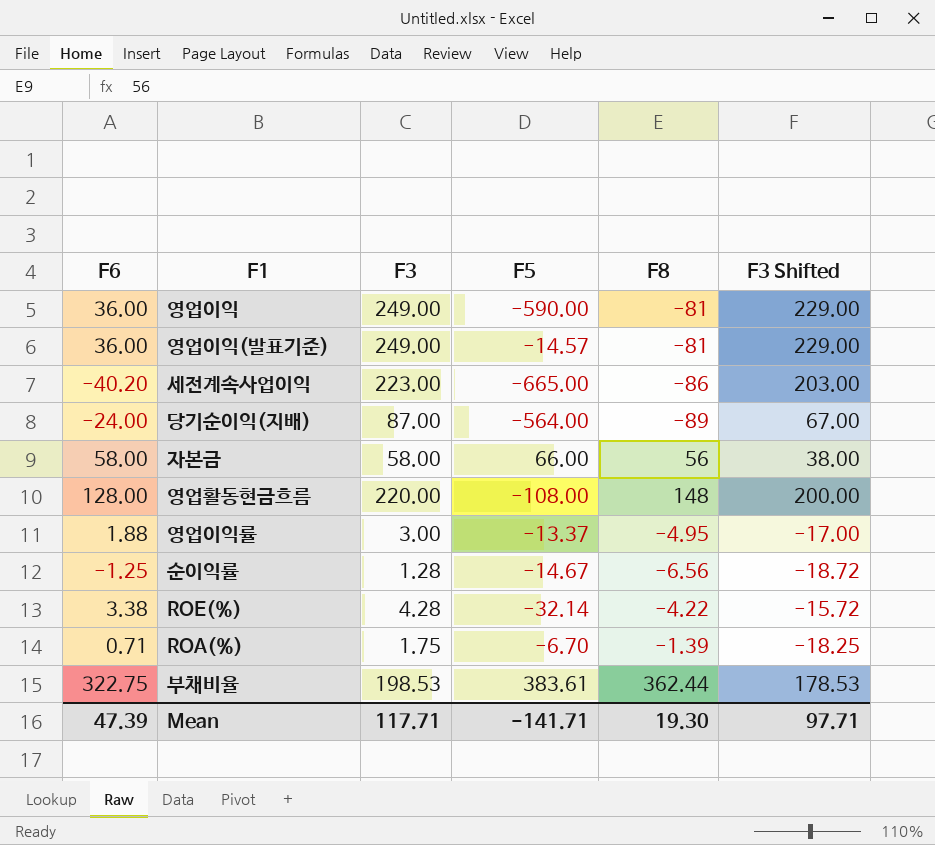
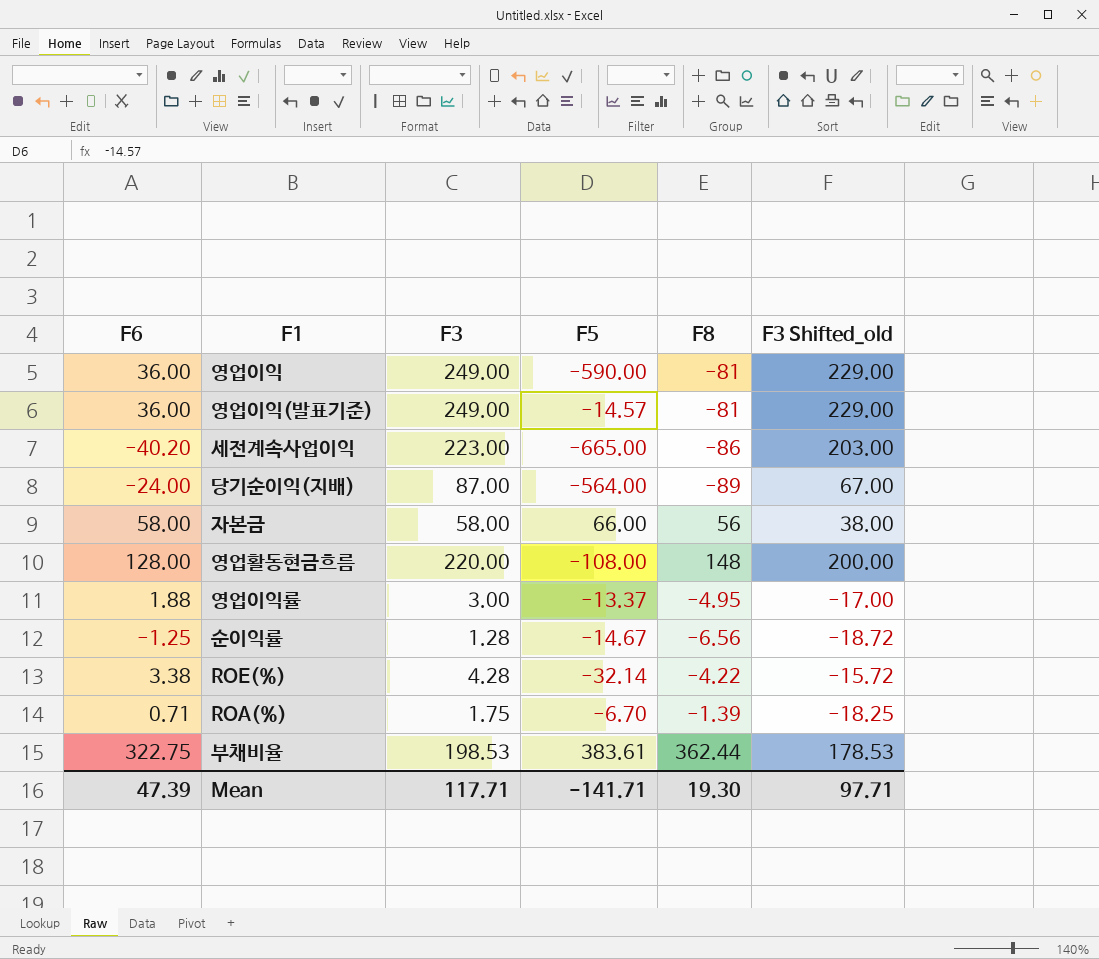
column name: F3 Shifted -> F3 Shifted_old

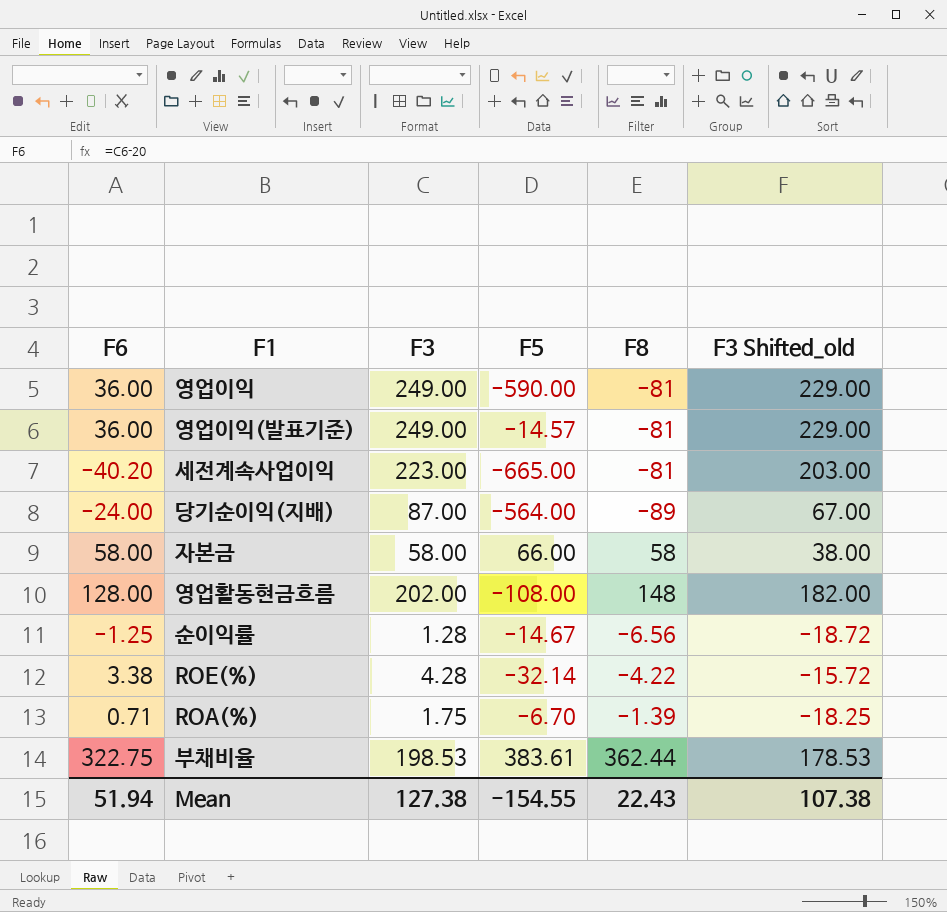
row 영업이익률: 1.88 | 3.00 | -13.37 | -4.95 | -17.00 -> none
세전계속사업이익 | F8: -86 -> -81
자본금 | F8: 56 -> 58
영업활동현금흐름 | F3: 220.00 -> 202.00
영업활동현금흐름 | F3 Shifted_old: 200.00 -> 182.00
Mean | F6: 47.39 -> 51.94
Mean | F3: 117.71 -> 127.38
Mean | F5: -141.71 -> -154.55
Mean | F8: 19.30 -> 22.43
Mean | F3 Shifted_old: 97.71 -> 107.38

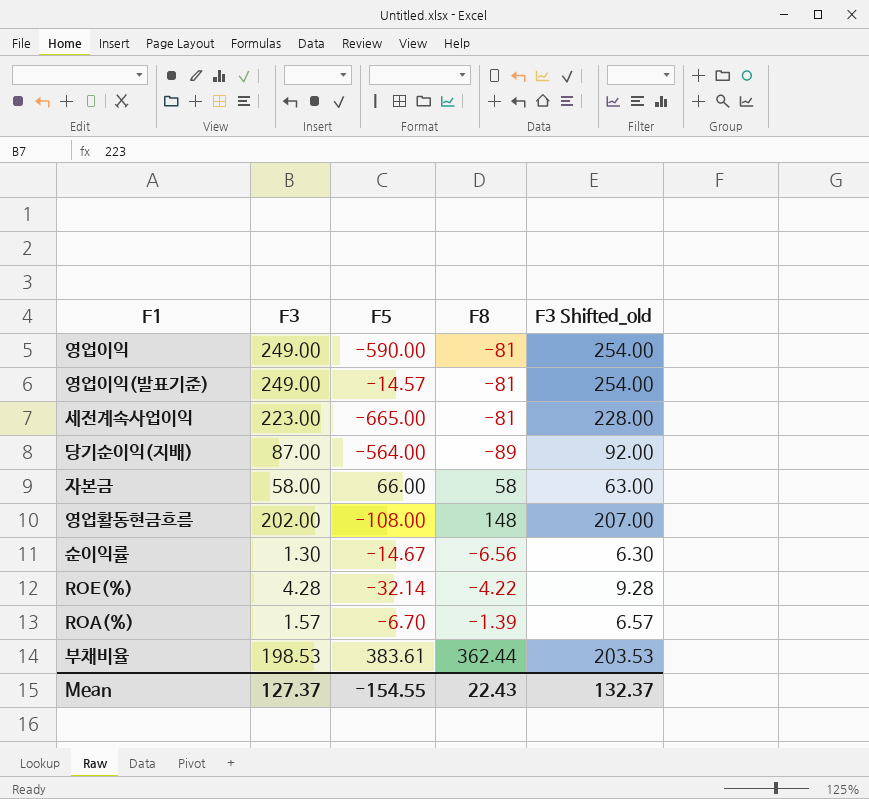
column F6 | position: 1 -> none
column F3 Shifted_old | formula: [F3] - 20 -> [F3] + 5
순이익률 | F3: 1.28 -> 1.30
ROA(%) | F3: 1.75 -> 1.57
Mean | F3: 127.38 -> 127.37
Mean | F3 Shifted_old: 107.38 -> 132.37

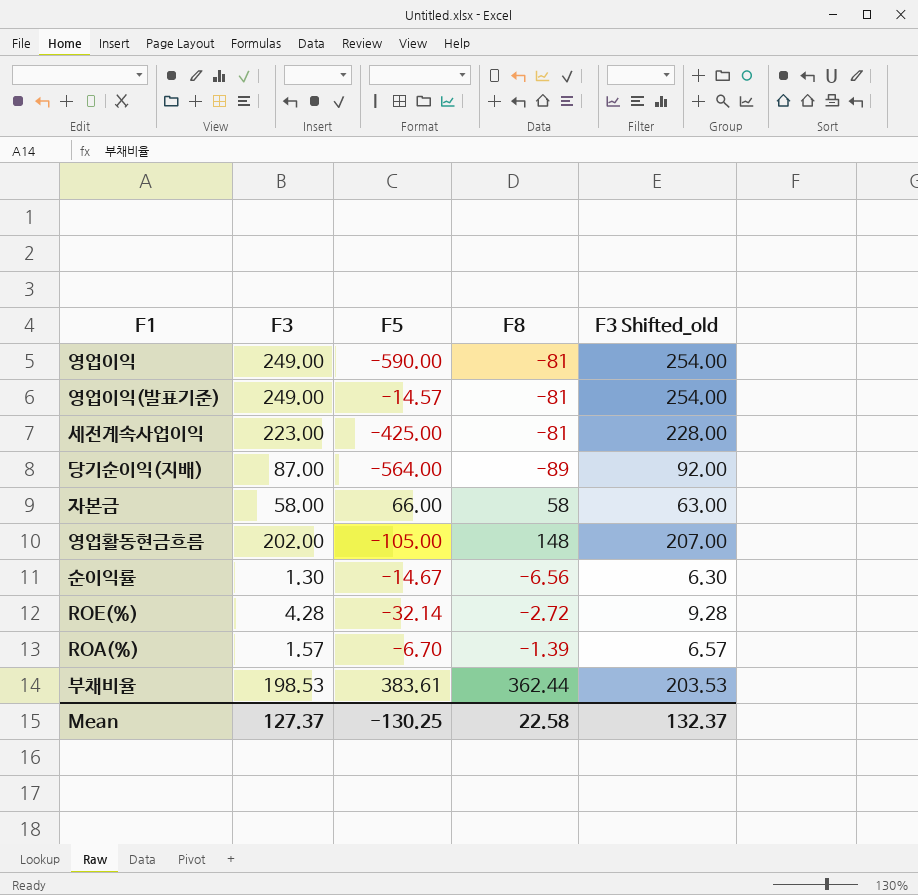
세전계속사업이익 | F5: -665.00 -> -425.00
영업활동현금흐름 | F5: -108.00 -> -105.00
ROE(%) | F8: -4.22 -> -2.72
Mean | F5: -154.55 -> -130.25
Mean | F8: 22.43 -> 22.58

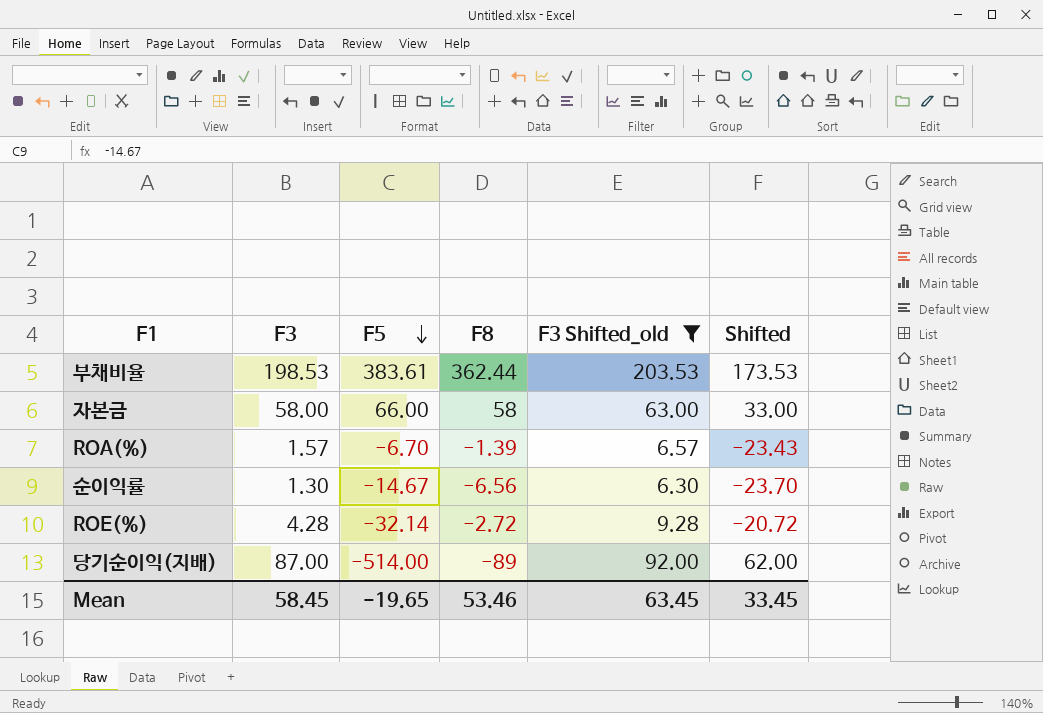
filter: none -> F3 Shifted_old <= 203.53
row order: none -> F5 descending
column Shifted | formula: none -> [F3] - 25
당기순이익(지배) | F5: -564.00 -> -514.00
Mean | F3: 127.37 -> 58.45
Mean | F5: -130.25 -> -19.65
Mean | F8: 22.58 -> 53.46
Mean | F3 Shifted_old: 132.37 -> 63.45

